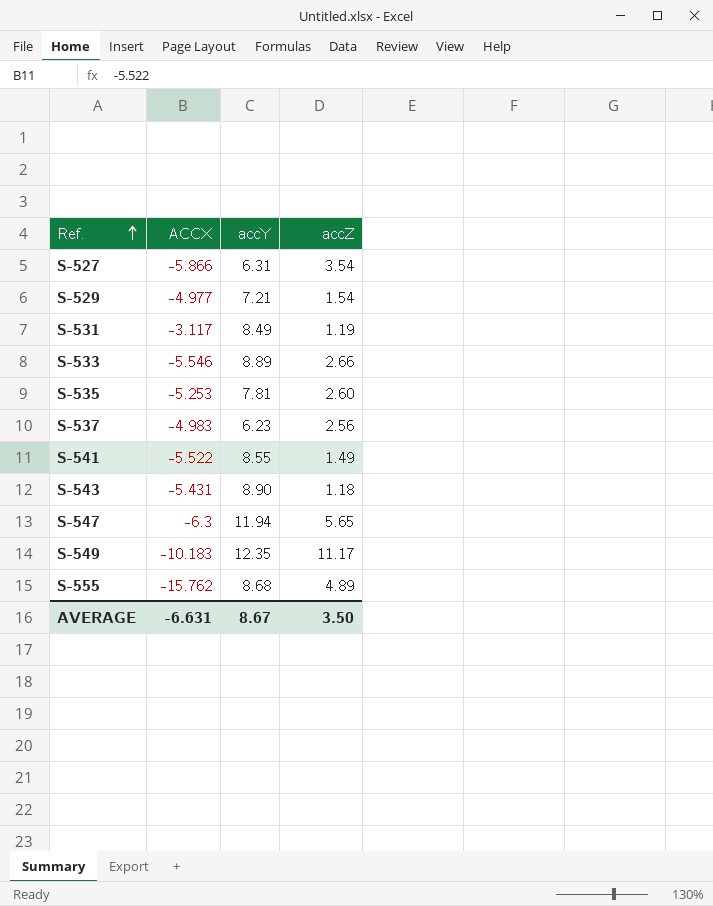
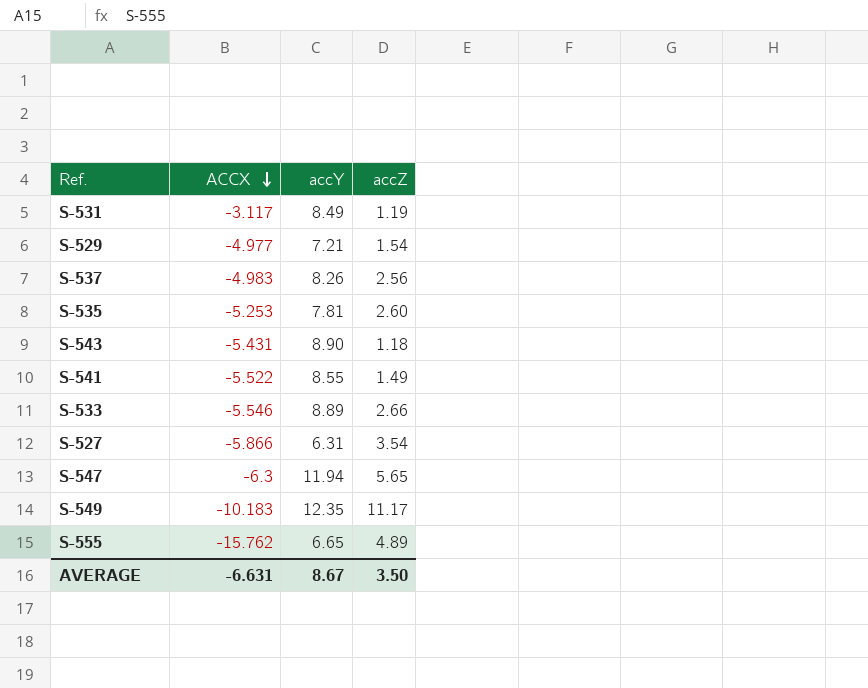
row order: Ref. ascending -> ACCX descending
S-537 | accY: 6.23 -> 8.26
S-555 | accY: 8.68 -> 6.65

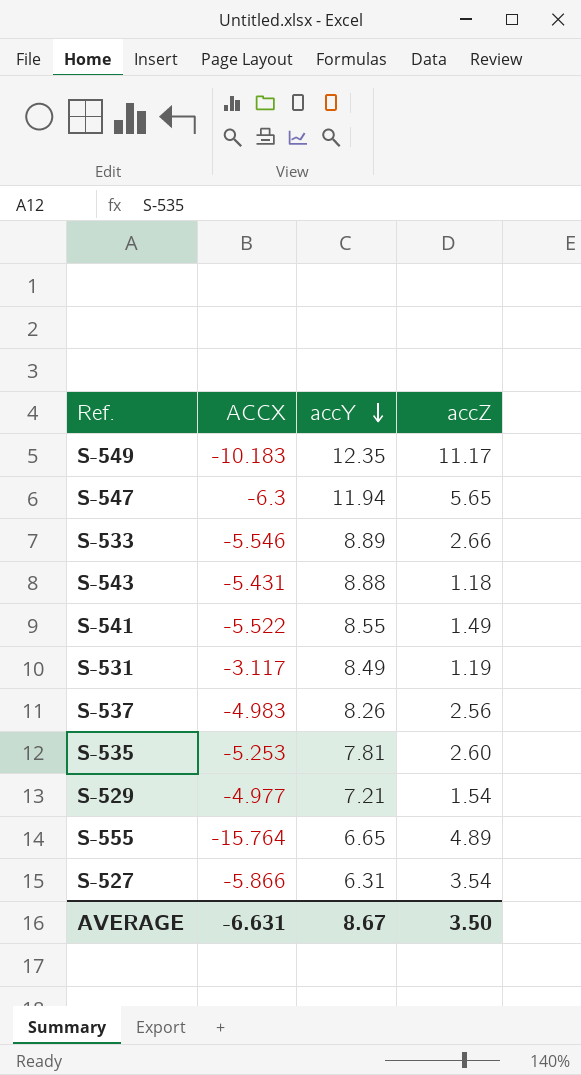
row order: ACCX descending -> accY descending
S-543 | accY: 8.90 -> 8.88
S-555 | ACCX: -15.762 -> -15.764

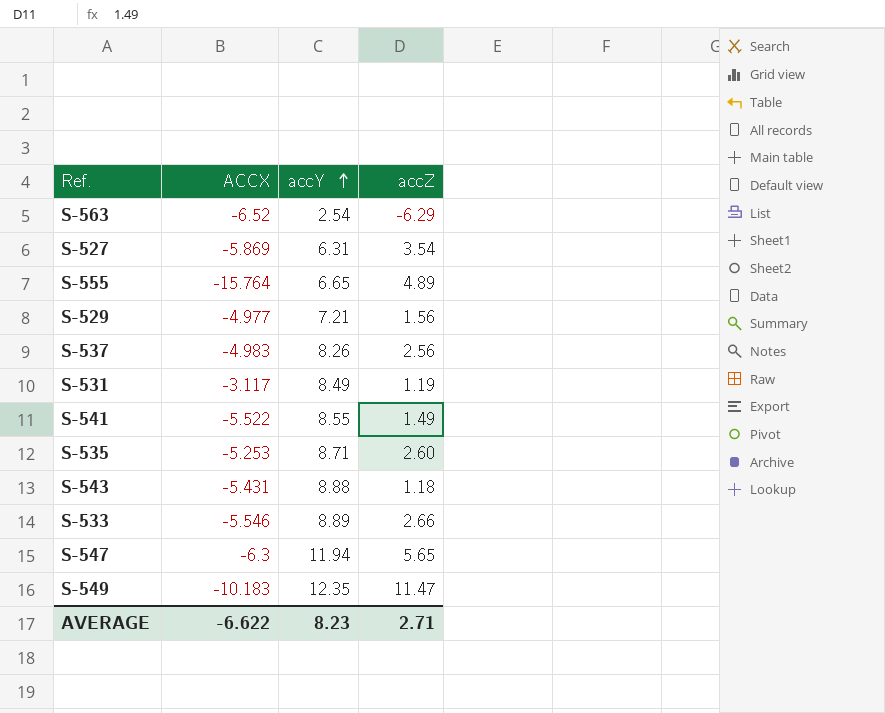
row order: accY descending -> accY ascending
row S-563: none -> -6.52 | 2.54 | -6.29
S-527 | ACCX: -5.866 -> -5.869
S-529 | accZ: 1.54 -> 1.56
S-535 | accY: 7.81 -> 8.71
S-549 | accZ: 11.17 -> 11.47
AVERAGE | ACCX: -6.631 -> -6.622
AVERAGE | accY: 8.67 -> 8.23
AVERAGE | accZ: 3.50 -> 2.71

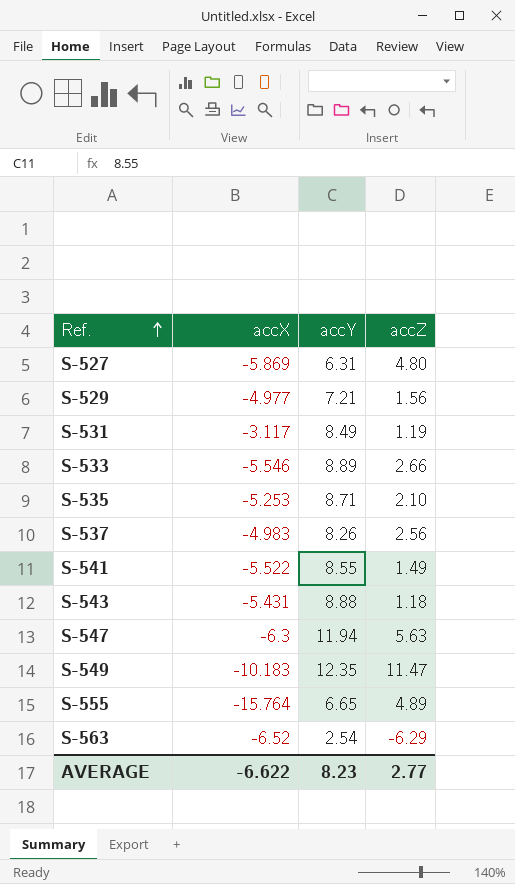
row order: accY ascending -> Ref. ascending
column name: ACCX -> accX
S-527 | accZ: 3.54 -> 4.80
S-535 | accZ: 2.60 -> 2.10
S-547 | accZ: 5.65 -> 5.63
AVERAGE | accZ: 2.71 -> 2.77

